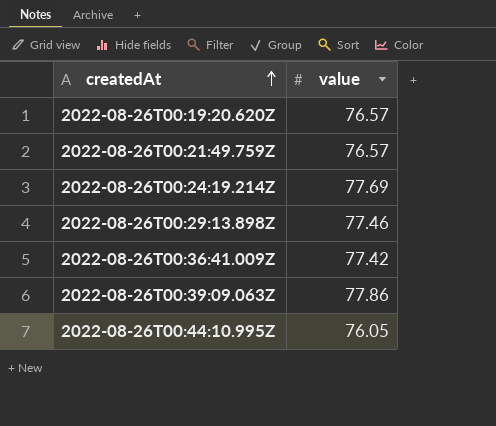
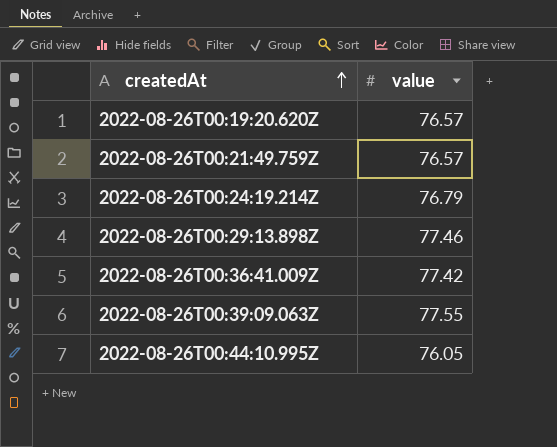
2022-08-26T00:24:19.214Z | value: 77.69 -> 76.79
2022-08-26T00:39:09.063Z | value: 77.86 -> 77.55

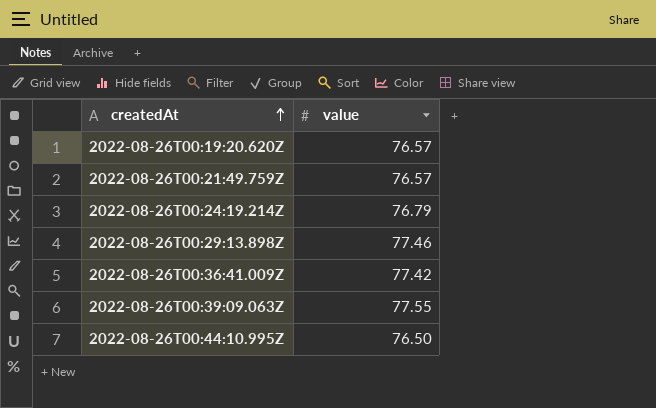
2022-08-26T00:44:10.995Z | value: 76.05 -> 76.50

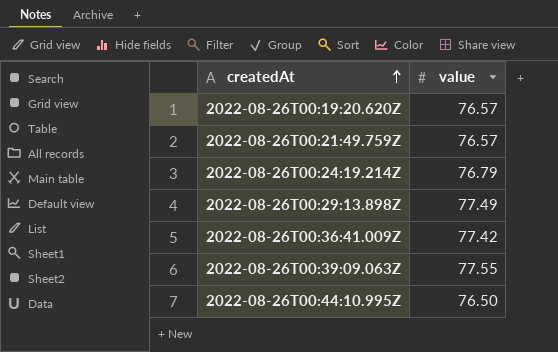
2022-08-26T00:29:13.898Z | value: 77.46 -> 77.49

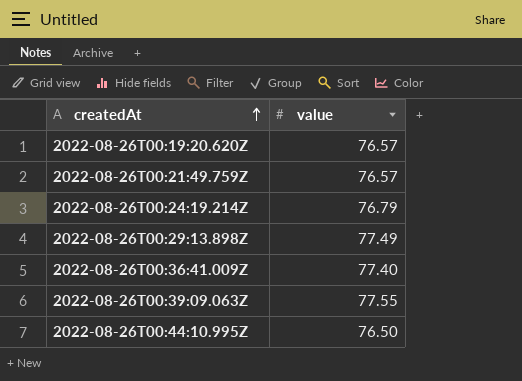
2022-08-26T00:36:41.009Z | value: 77.42 -> 77.40

